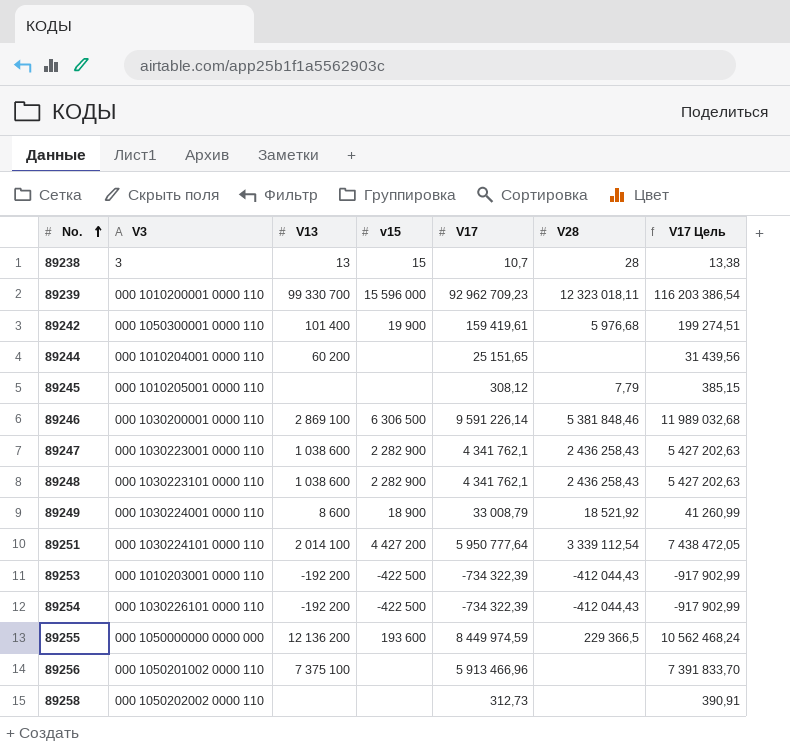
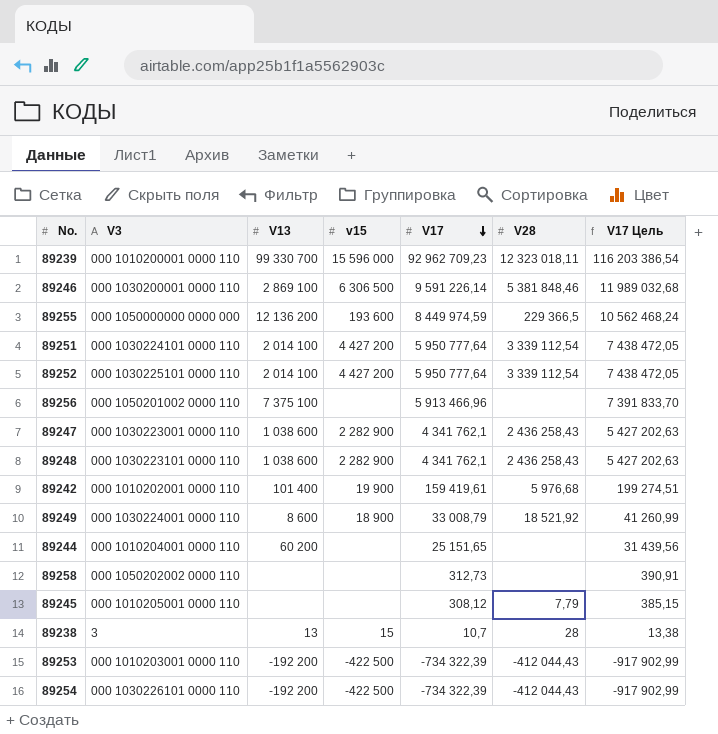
row order: No. ascending -> V17 descending
row 89252: none -> 000 1030225101 0000 110 | 2 014 100 | 4 427 200 | 5 950 777,64 | 3 339 112,54 | 7 438 472,05
89242 | V3: 000 1050300001 0000 110 -> 000 1010202001 0000 110

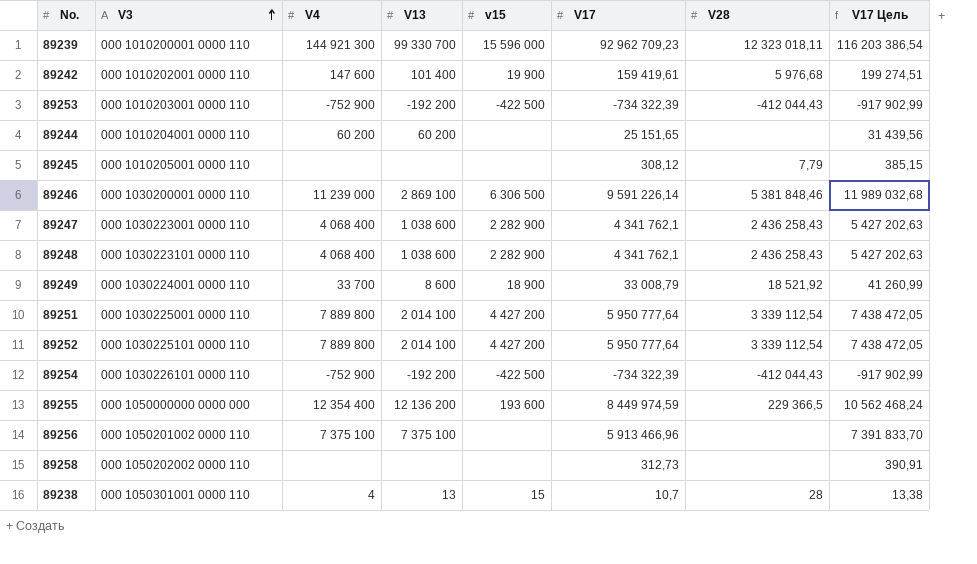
row order: V17 descending -> V3 ascending
column V4 | position: none -> 3
89251 | V3: 000 1030224101 0000 110 -> 000 1030225001 0000 110
89238 | V3: 3 -> 000 1050301001 0000 110

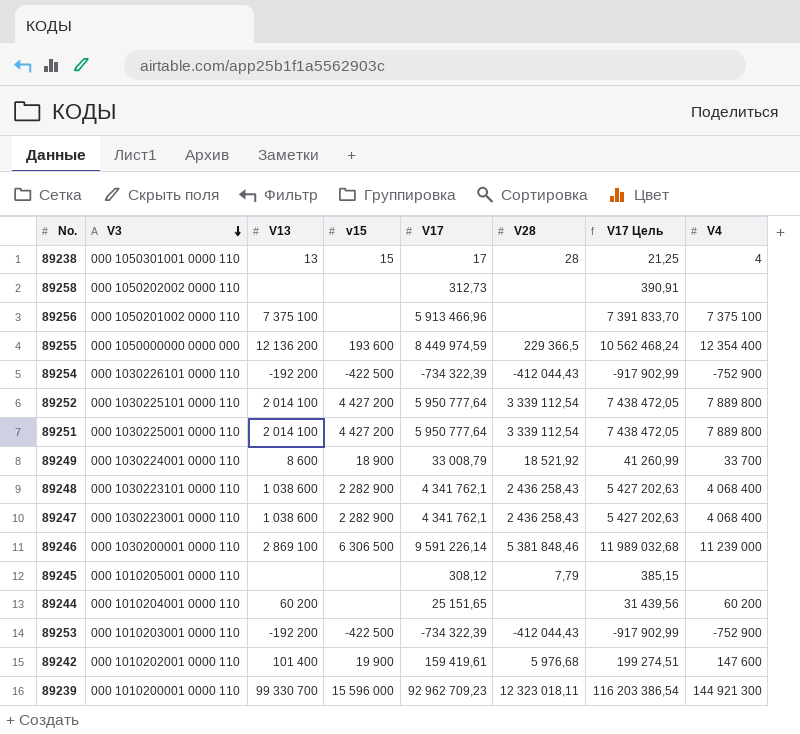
row order: V3 ascending -> V3 descending
column V4 | position: 3 -> 8
89238 | V17: 10,7 -> 17
89238 | V17 Цель: 13,38 -> 21,25

